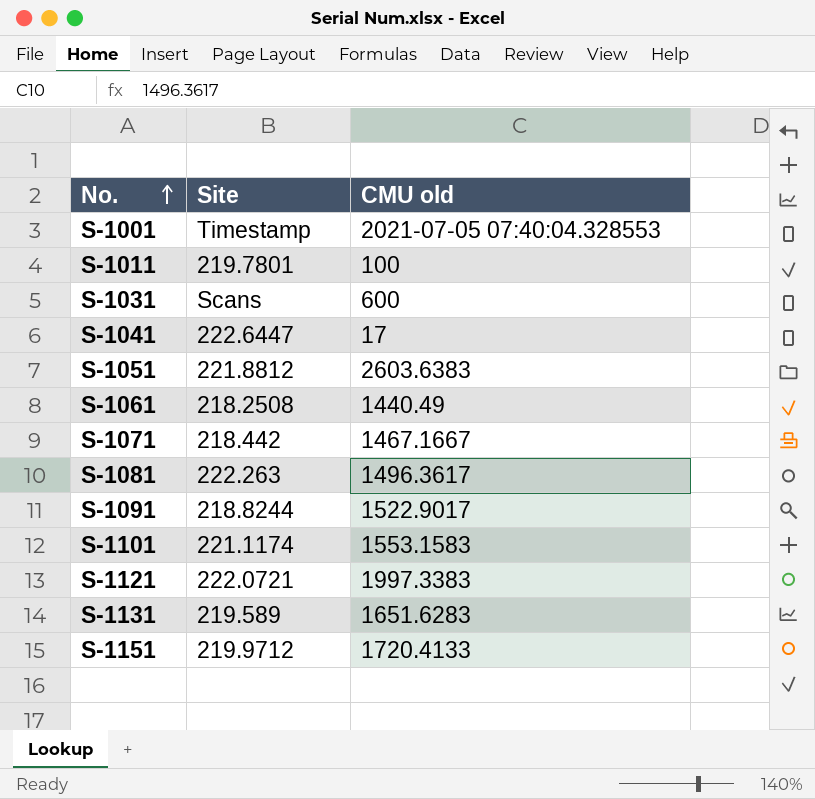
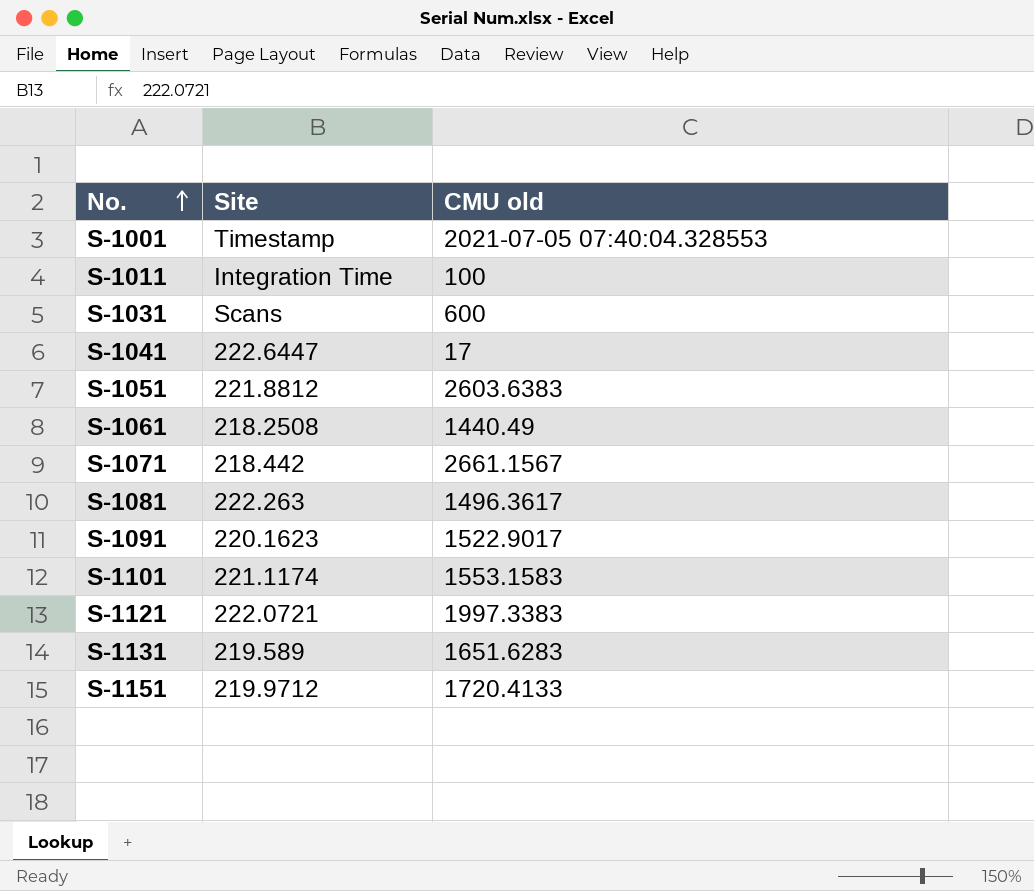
S-1011 | Site: 219.7801 -> Integration Time
S-1071 | CMU old: 1467.1667 -> 2661.1567
S-1091 | Site: 218.8244 -> 220.1623

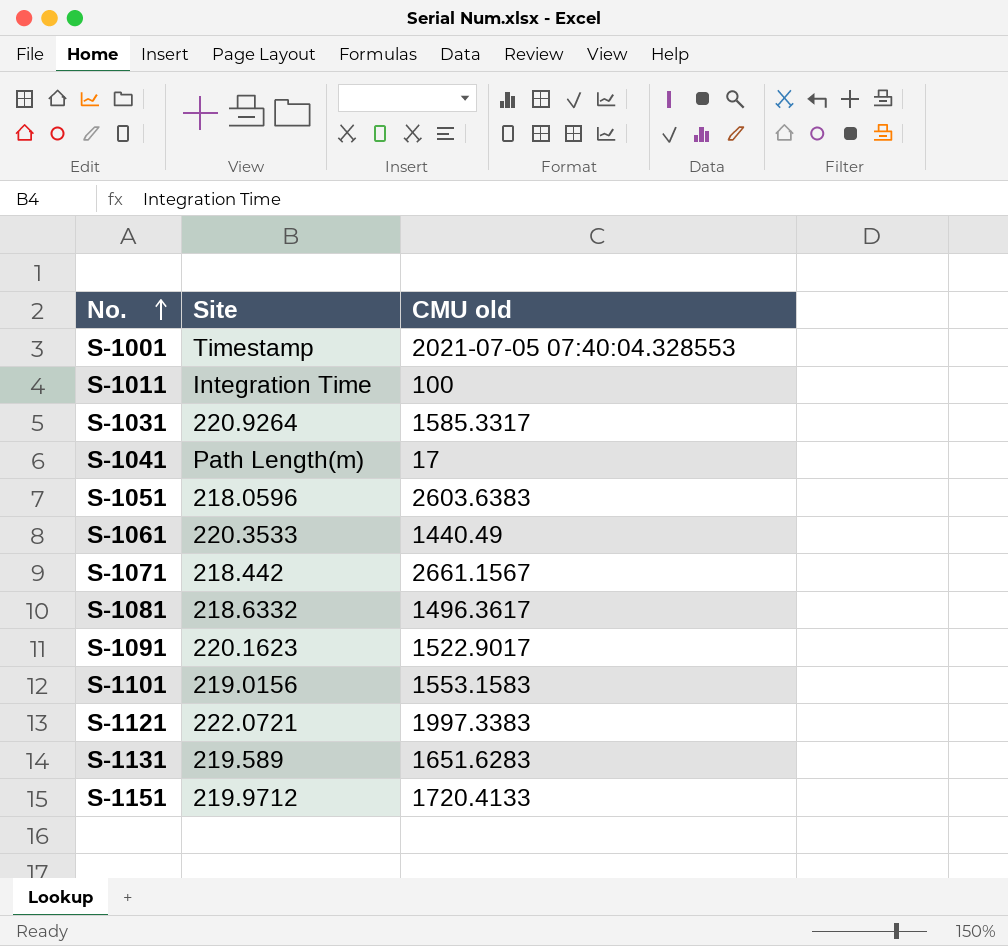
S-1031 | Site: Scans -> 220.9264
S-1031 | CMU old: 600 -> 1585.3317
S-1041 | Site: 222.6447 -> Path Length(m)
S-1051 | Site: 221.8812 -> 218.0596
S-1061 | Site: 218.2508 -> 220.3533
S-1081 | Site: 222.263 -> 218.6332
S-1101 | Site: 221.1174 -> 219.0156

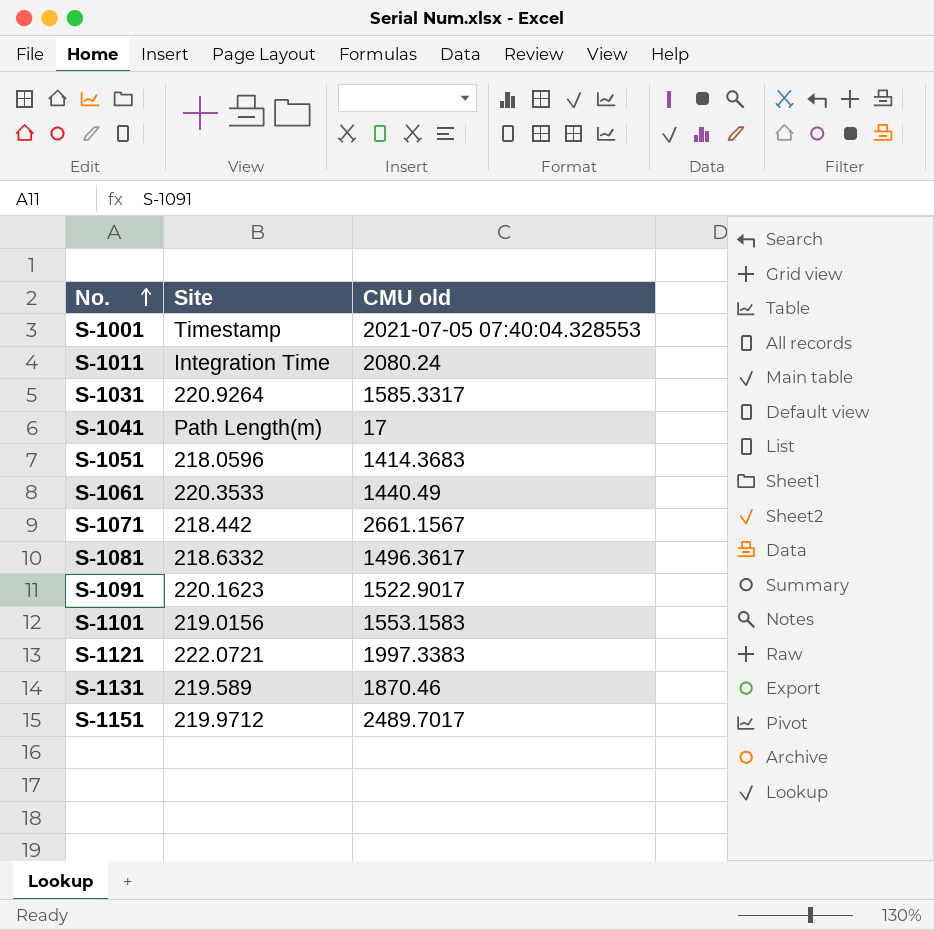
S-1011 | CMU old: 100 -> 2080.24
S-1051 | CMU old: 2603.6383 -> 1414.3683
S-1131 | CMU old: 1651.6283 -> 1870.46
S-1151 | CMU old: 1720.4133 -> 2489.7017

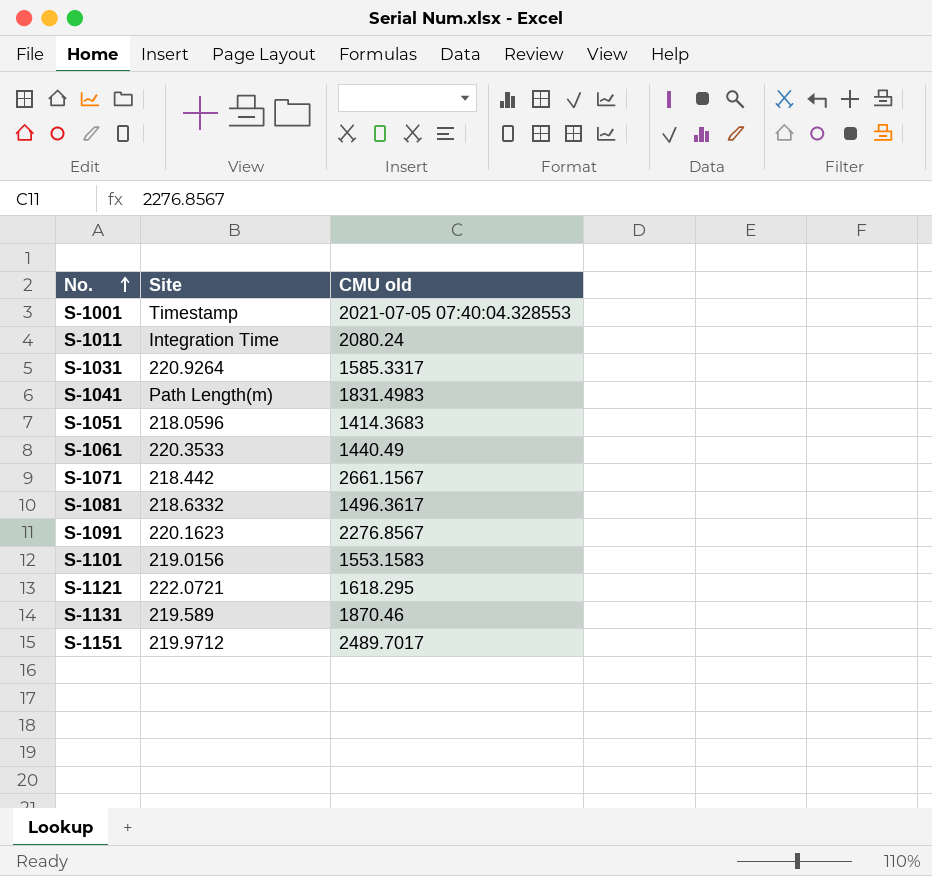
S-1041 | CMU old: 17 -> 1831.4983
S-1091 | CMU old: 1522.9017 -> 2276.8567
S-1121 | CMU old: 1997.3383 -> 1618.295

